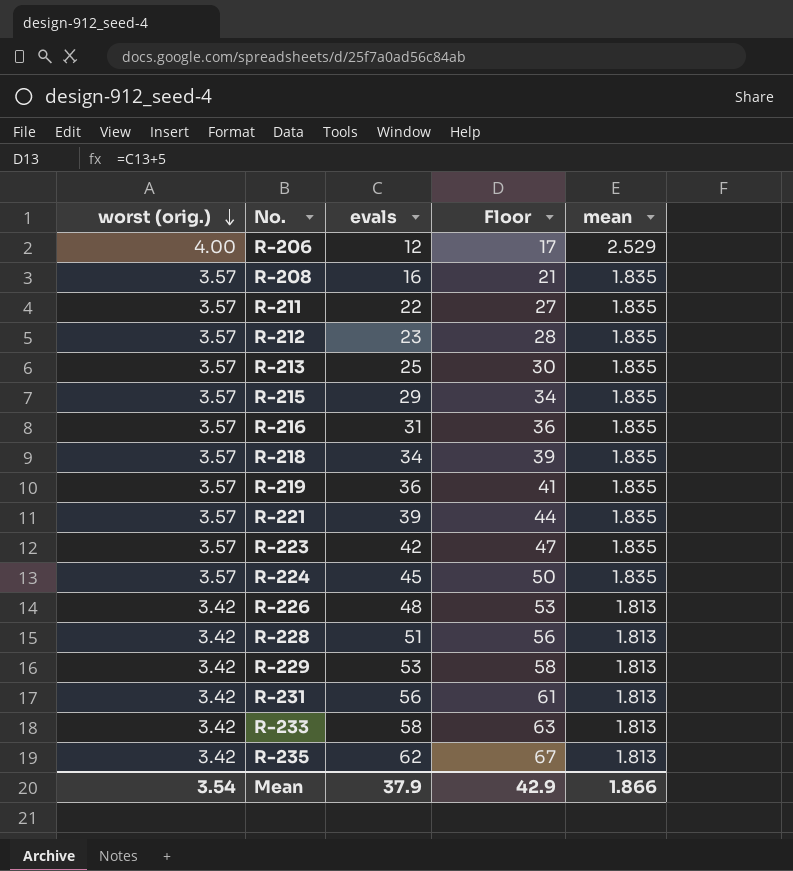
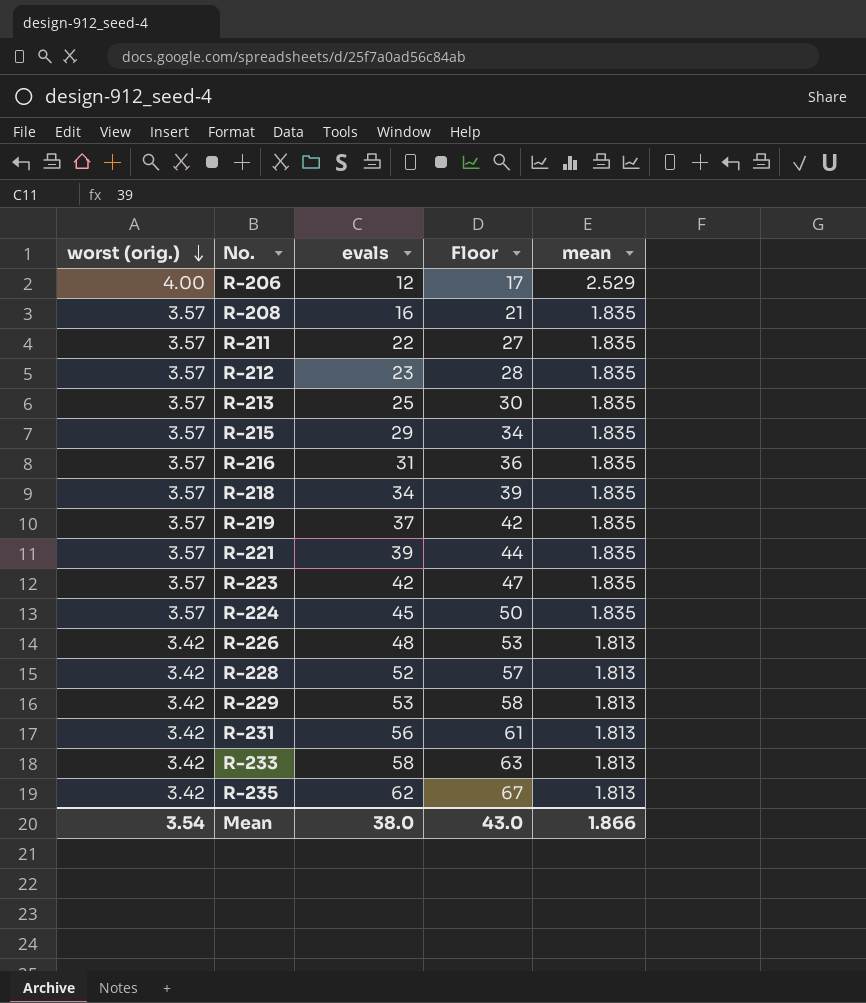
R-219 | evals: 36 -> 37
R-219 | Floor: 41 -> 42
R-228 | evals: 51 -> 52
R-228 | Floor: 56 -> 57
Mean | evals: 37.9 -> 38.0
Mean | Floor: 42.9 -> 43.0

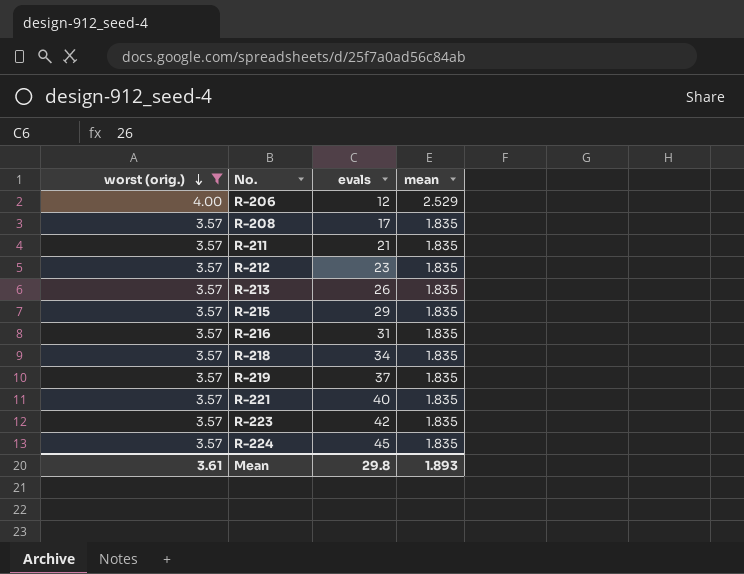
filter: none -> worst (orig.) != 3.42
column Floor | formula: [evals] + 5 -> none
R-208 | evals: 16 -> 17
R-211 | evals: 22 -> 21
R-213 | evals: 25 -> 26
R-221 | evals: 39 -> 40
Mean | worst (orig.): 3.54 -> 3.61
Mean | evals: 38.0 -> 29.8
Mean | mean: 1.866 -> 1.893

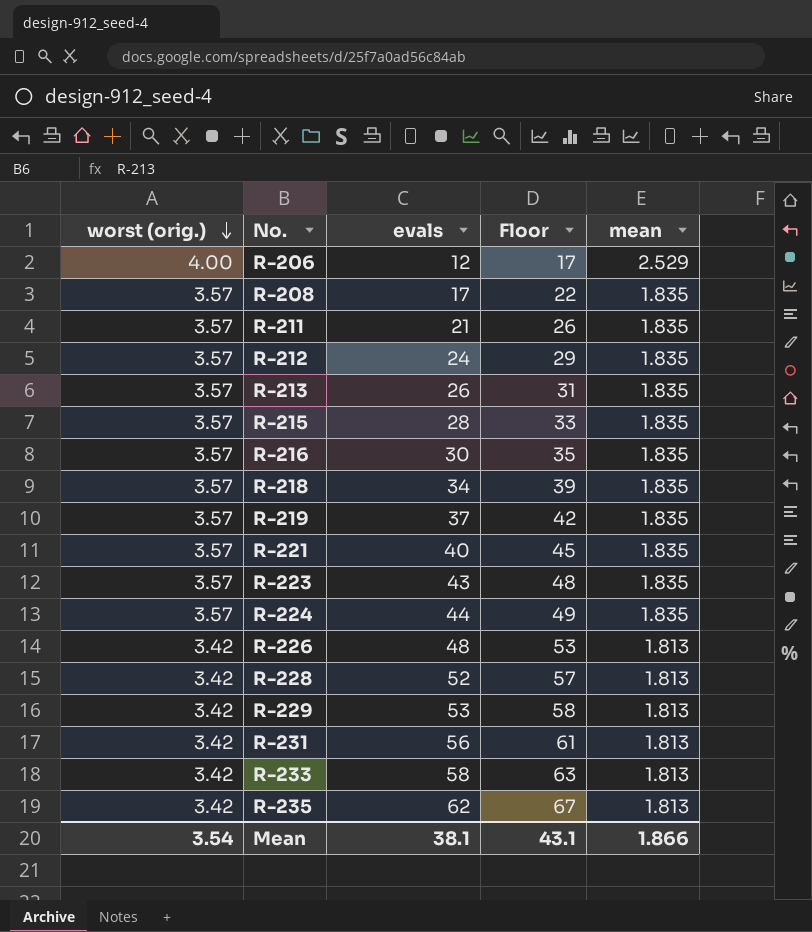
filter: worst (orig.) != 3.42 -> none
column Floor | formula: none -> [evals] + 5
R-212 | evals: 23 -> 24
R-215 | evals: 29 -> 28
R-216 | evals: 31 -> 30
R-223 | evals: 42 -> 43
R-224 | evals: 45 -> 44
Mean | worst (orig.): 3.61 -> 3.54
Mean | evals: 29.8 -> 38.1
Mean | mean: 1.893 -> 1.866

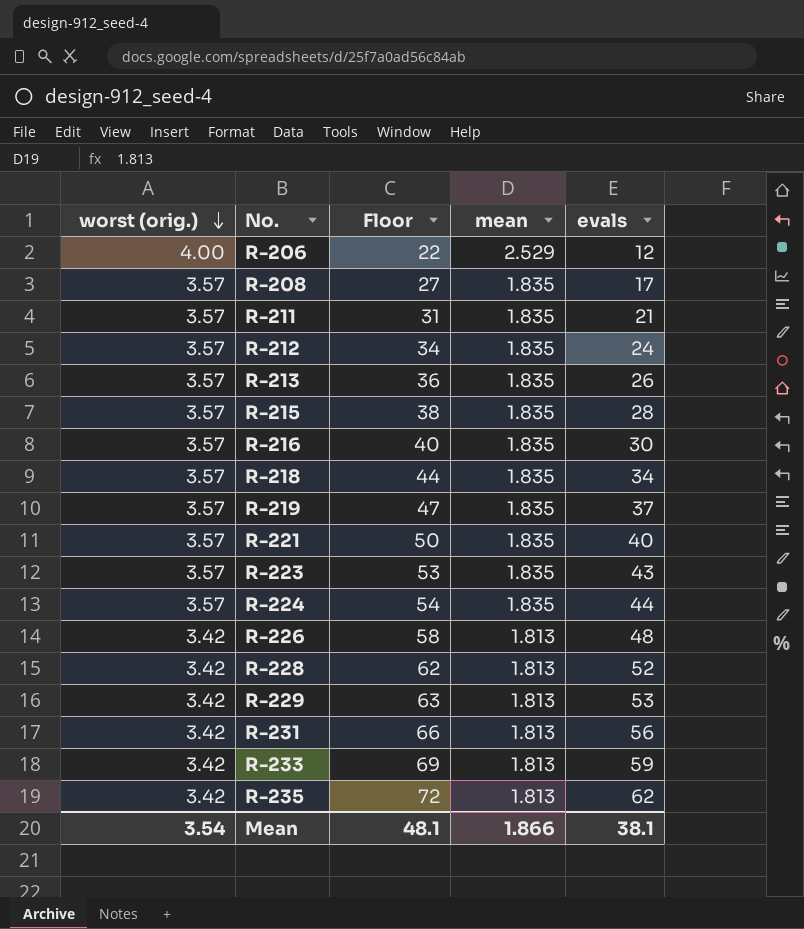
column Floor | formula: [evals] + 5 -> [evals] + 10
column evals | position: 3 -> 5
R-233 | evals: 58 -> 59
Mean | Floor: 43.1 -> 48.1

